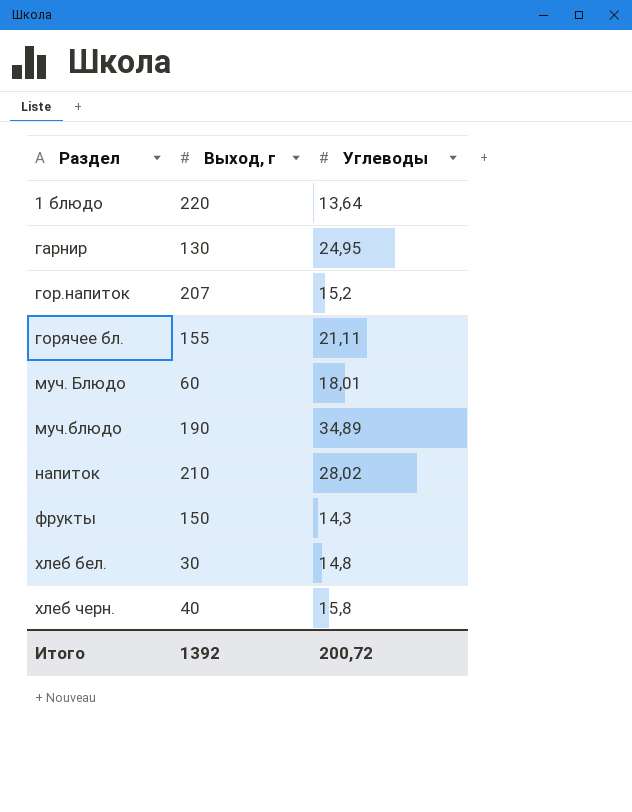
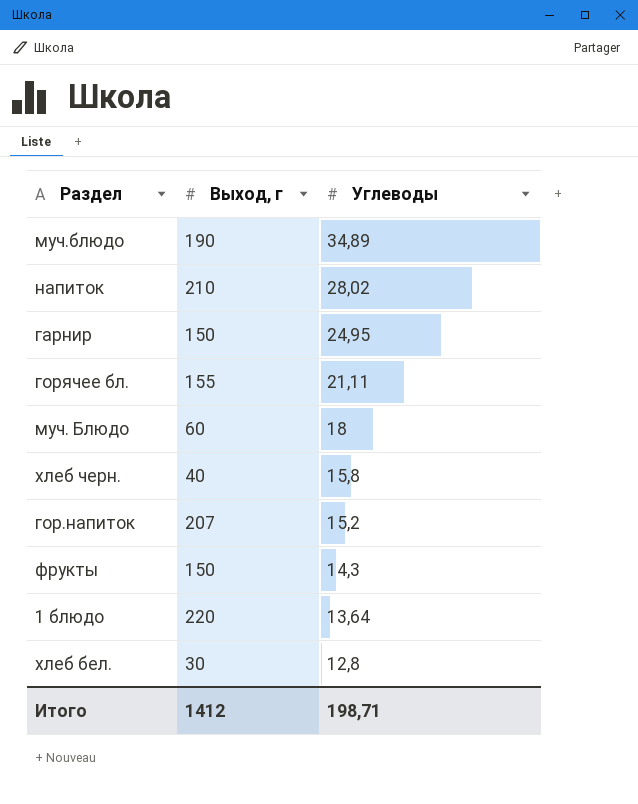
row order: Раздел ascending -> Углеводы descending
гарнир | Выход, г: 130 -> 150
муч. Блюдо | Углеводы: 18,01 -> 18
хлеб бел. | Углеводы: 14,8 -> 12,8
Итого | Выход, г: 1392 -> 1412
Итого | Углеводы: 200,72 -> 198,71

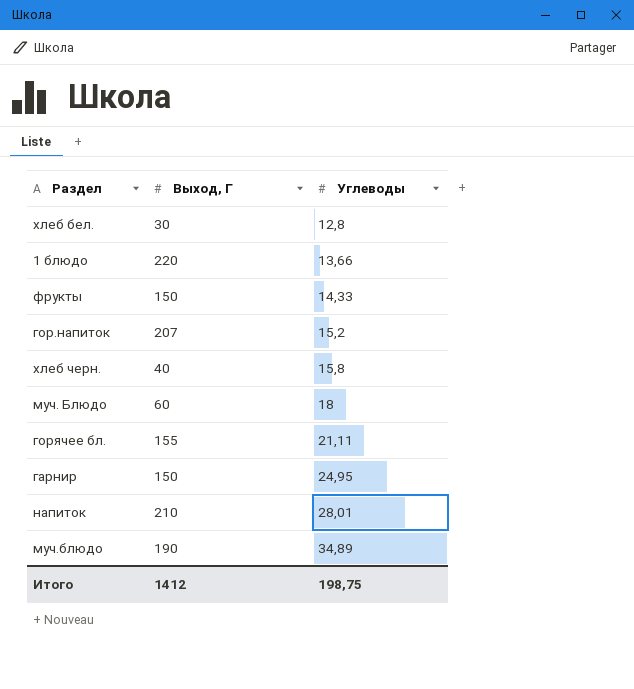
row order: Углеводы descending -> Углеводы ascending
column name: Выход, г -> Выход, Г
1 блюдо | Углеводы: 13,64 -> 13,66
фрукты | Углеводы: 14,3 -> 14,33
напиток | Углеводы: 28,02 -> 28,01
Итого | Углеводы: 198,71 -> 198,75

